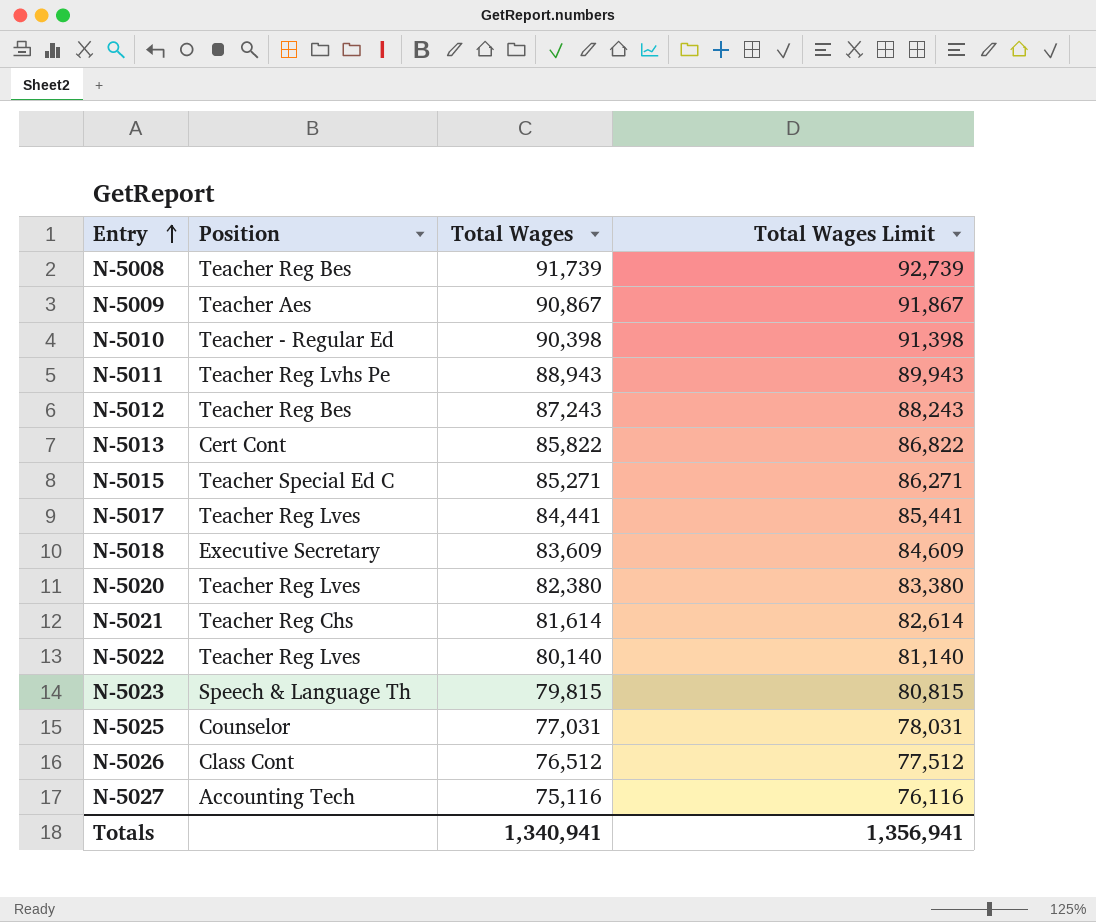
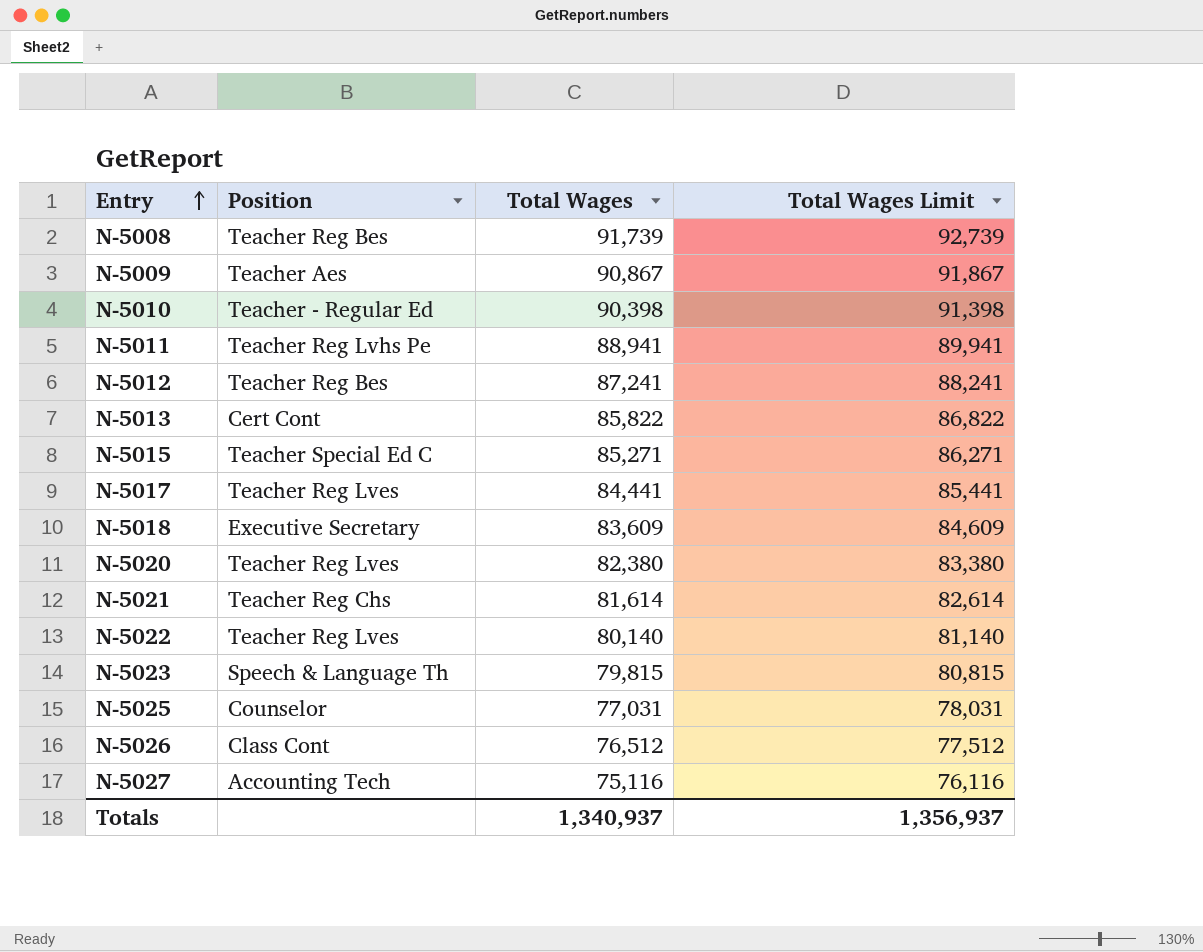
N-5011 | Total Wages: 88,943 -> 88,941
N-5011 | Total Wages Limit: 89,943 -> 89,941
N-5012 | Total Wages: 87,243 -> 87,241
N-5012 | Total Wages Limit: 88,243 -> 88,241
Totals | Total Wages: 1,340,941 -> 1,340,937
Totals | Total Wages Limit: 1,356,941 -> 1,356,937

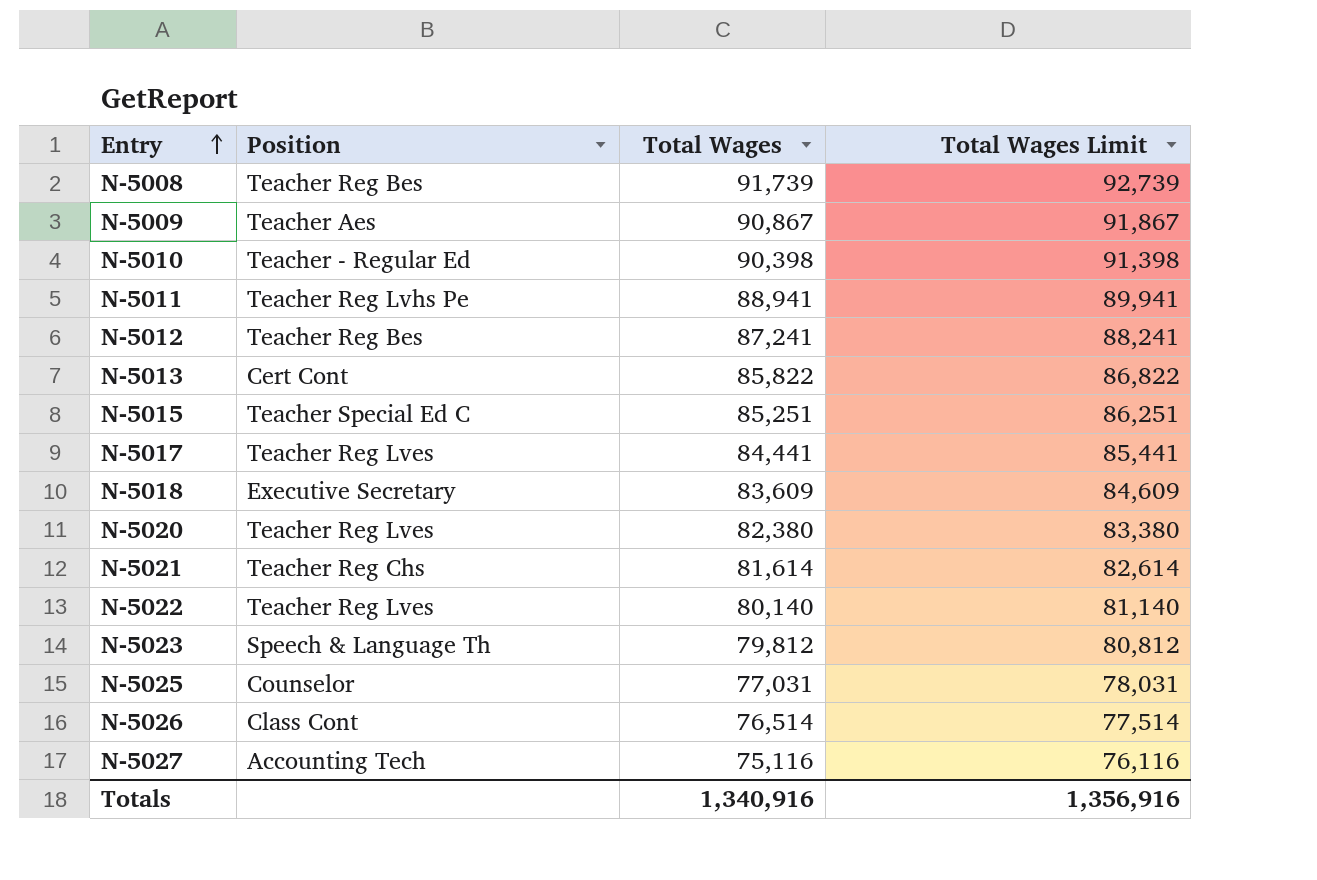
N-5015 | Total Wages: 85,271 -> 85,251
N-5015 | Total Wages Limit: 86,271 -> 86,251
N-5023 | Total Wages: 79,815 -> 79,812
N-5023 | Total Wages Limit: 80,815 -> 80,812
N-5026 | Total Wages: 76,512 -> 76,514
N-5026 | Total Wages Limit: 77,512 -> 77,514
Totals | Total Wages: 1,340,937 -> 1,340,916
Totals | Total Wages Limit: 1,356,937 -> 1,356,916

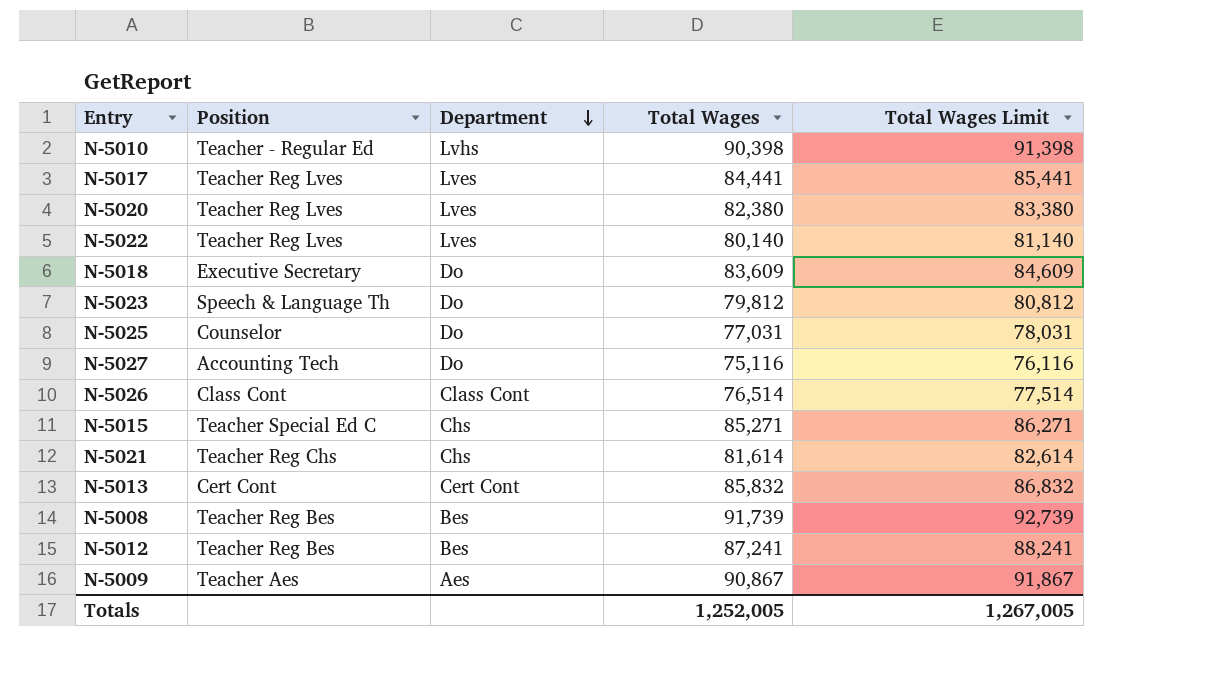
row order: Entry ascending -> Department descending
column Department | position: none -> 3
row N-5011: Teacher Reg Lvhs Pe | 88,941 | 89,941 -> none
N-5015 | Total Wages: 85,251 -> 85,271
N-5015 | Total Wages Limit: 86,251 -> 86,271
N-5013 | Total Wages: 85,822 -> 85,832
N-5013 | Total Wages Limit: 86,822 -> 86,832
Totals | Total Wages: 1,340,916 -> 1,252,005
Totals | Total Wages Limit: 1,356,916 -> 1,267,005

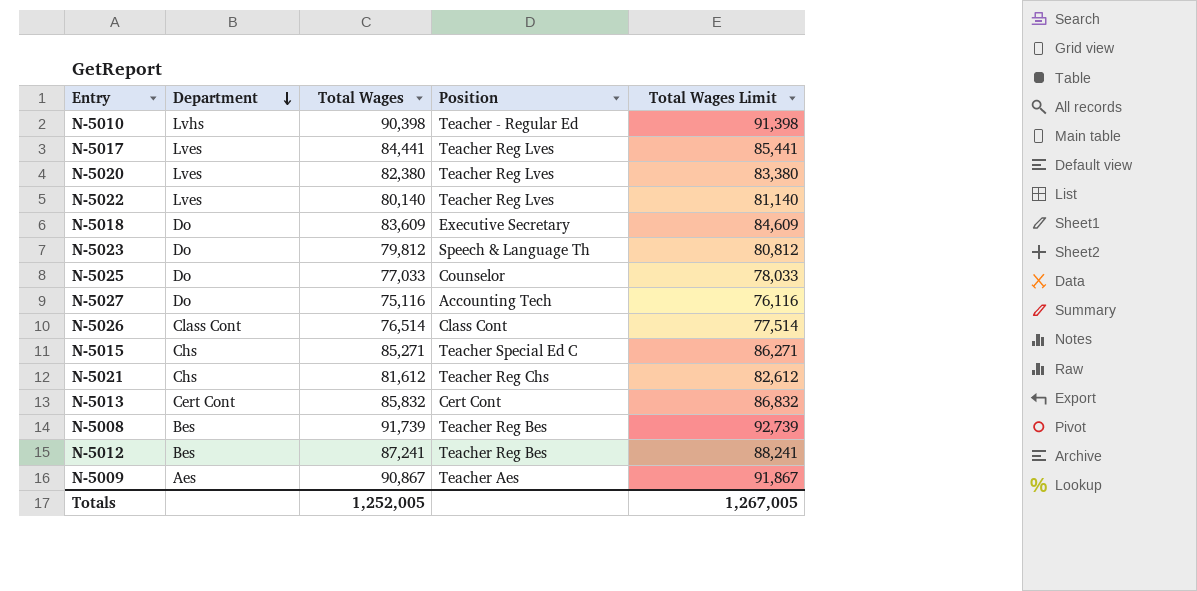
column Position | position: 2 -> 4
N-5025 | Total Wages: 77,031 -> 77,033
N-5025 | Total Wages Limit: 78,031 -> 78,033
N-5021 | Total Wages: 81,614 -> 81,612
N-5021 | Total Wages Limit: 82,614 -> 82,612

